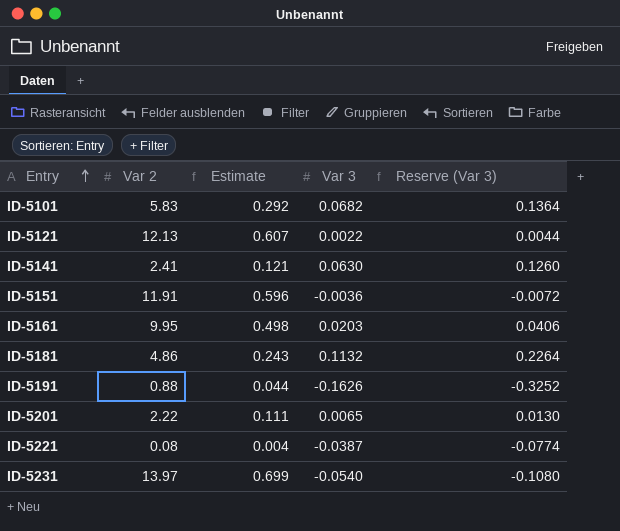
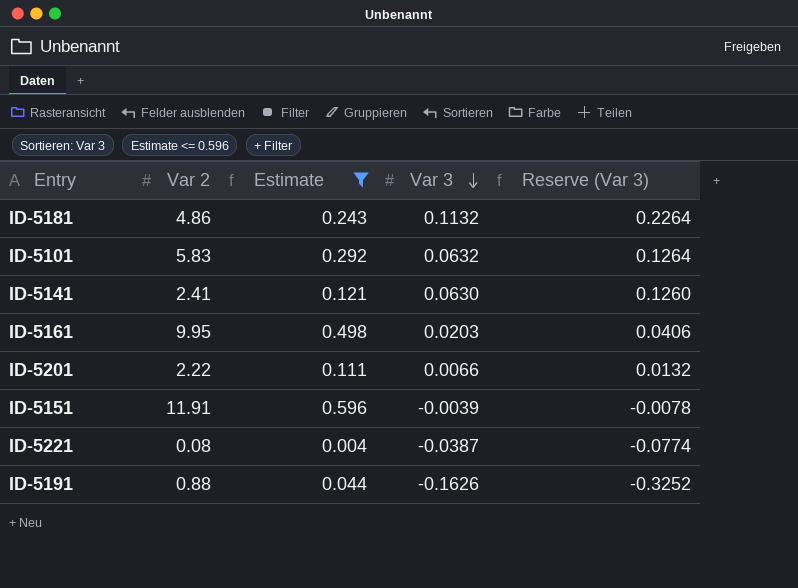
filter: none -> Estimate <= 0.596
row order: Entry ascending -> Var 3 descending
ID-5101 | Var 3: 0.0682 -> 0.0632
ID-5101 | Reserve (Var 3): 0.1364 -> 0.1264
ID-5201 | Var 3: 0.0065 -> 0.0066
ID-5201 | Reserve (Var 3): 0.0130 -> 0.0132
ID-5151 | Var 3: -0.0036 -> -0.0039
ID-5151 | Reserve (Var 3): -0.0072 -> -0.0078

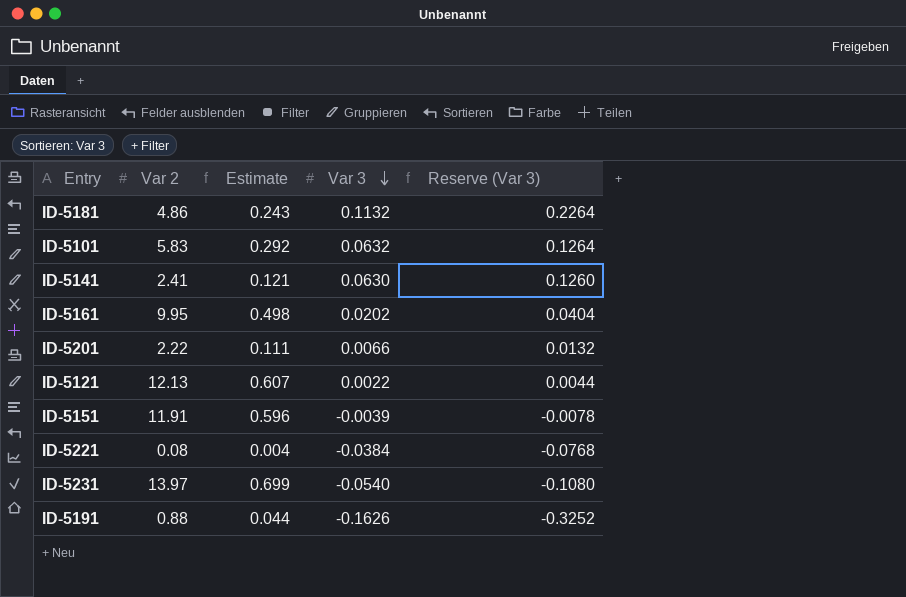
filter: Estimate <= 0.596 -> none
ID-5161 | Var 3: 0.0203 -> 0.0202
ID-5161 | Reserve (Var 3): 0.0406 -> 0.0404
ID-5221 | Var 3: -0.0387 -> -0.0384
ID-5221 | Reserve (Var 3): -0.0774 -> -0.0768

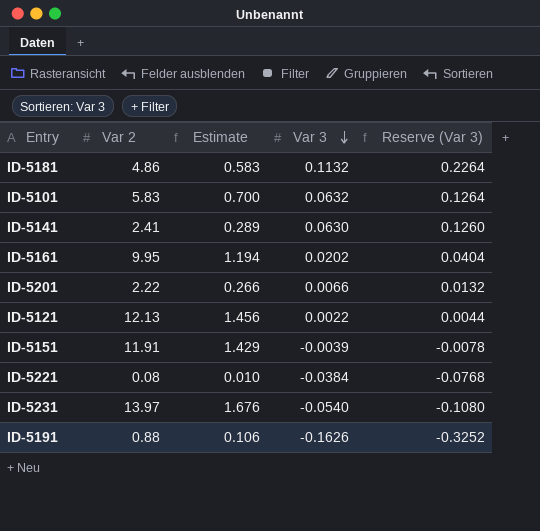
column Estimate | formula: [Var 2] * 0.05 -> [Var 2] * 0.12

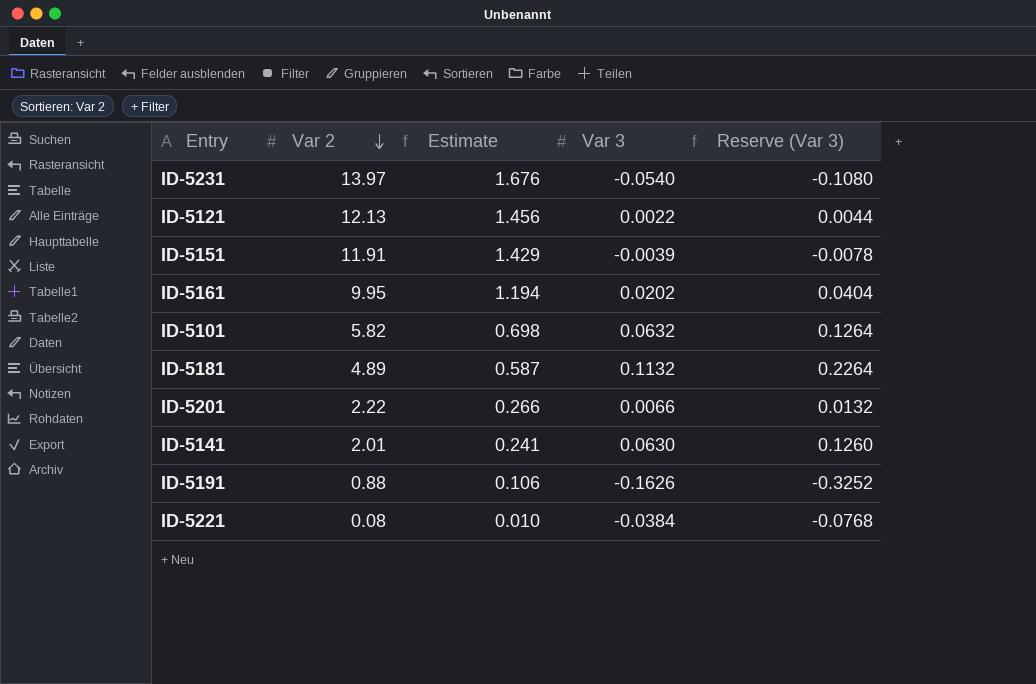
row order: Var 3 descending -> Var 2 descending
ID-5101 | Var 2: 5.83 -> 5.82
ID-5101 | Estimate: 0.700 -> 0.698
ID-5181 | Var 2: 4.86 -> 4.89
ID-5181 | Estimate: 0.583 -> 0.587
ID-5141 | Var 2: 2.41 -> 2.01
ID-5141 | Estimate: 0.289 -> 0.241

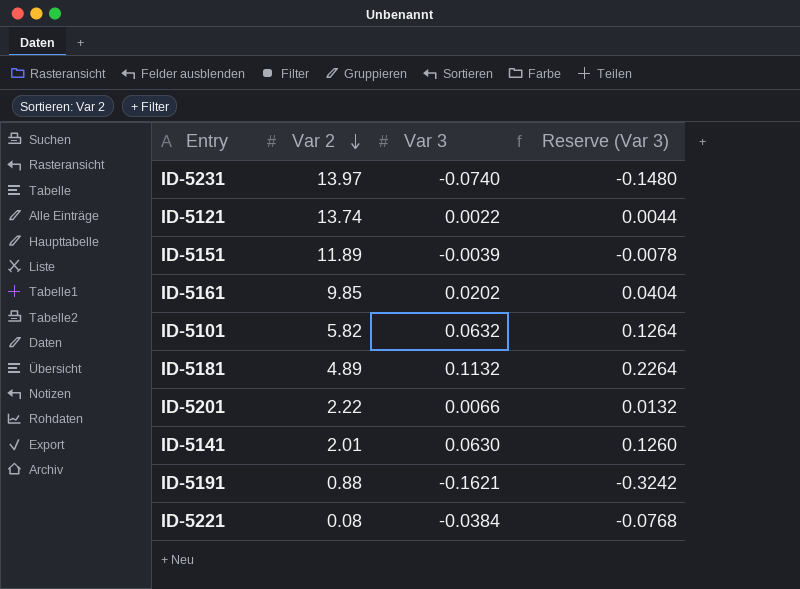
column Estimate | formula: [Var 2] * 0.12 -> none
ID-5231 | Var 3: -0.0540 -> -0.0740
ID-5231 | Reserve (Var 3): -0.1080 -> -0.1480
ID-5121 | Var 2: 12.13 -> 13.74
ID-5151 | Var 2: 11.91 -> 11.89
ID-5161 | Var 2: 9.95 -> 9.85
ID-5191 | Var 3: -0.1626 -> -0.1621
ID-5191 | Reserve (Var 3): -0.3252 -> -0.3242

